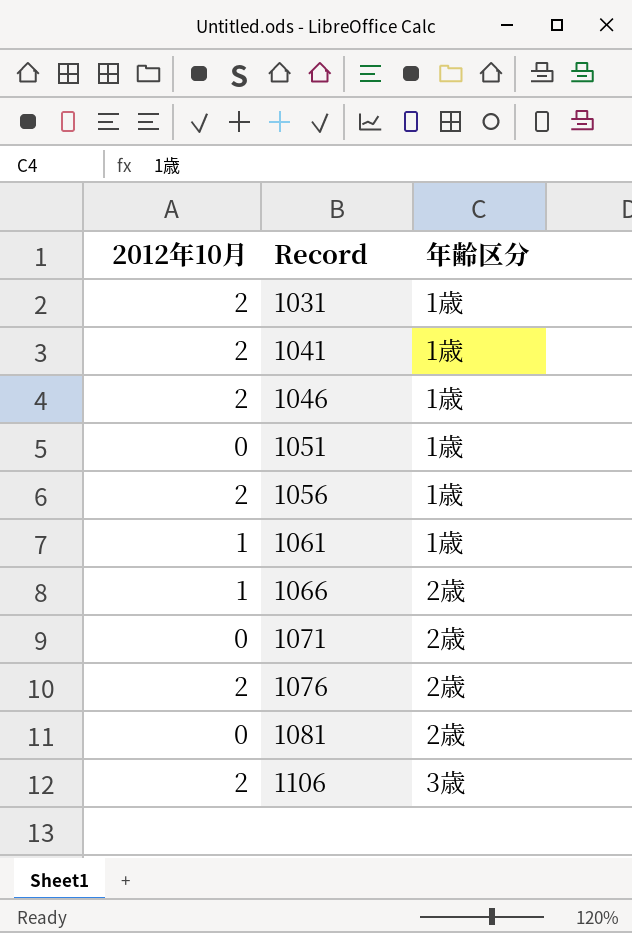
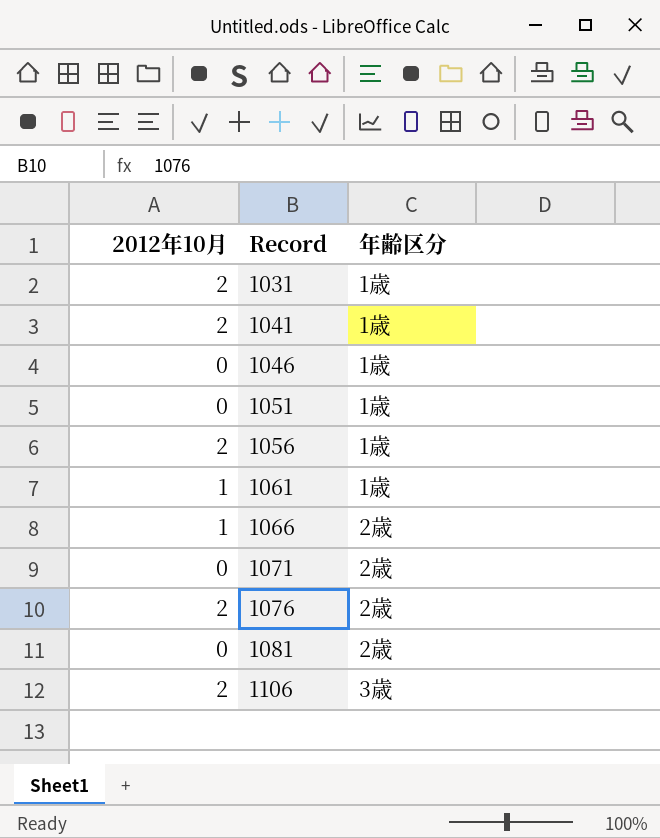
1046 | 2012年10月: 2 -> 0

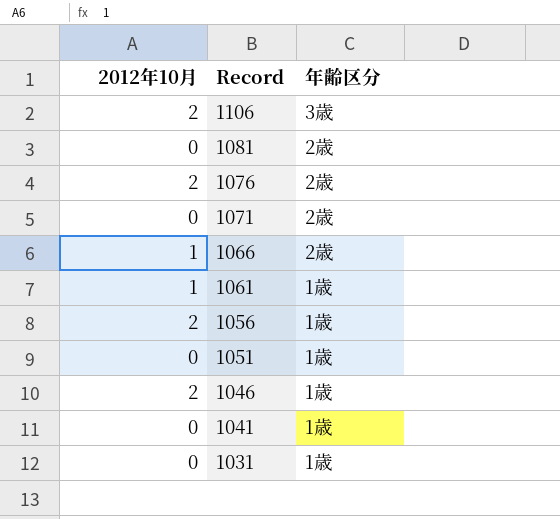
row order: Record ascending -> Record descending
1046 | 2012年10月: 0 -> 2
1041 | 2012年10月: 2 -> 0
1031 | 2012年10月: 2 -> 0

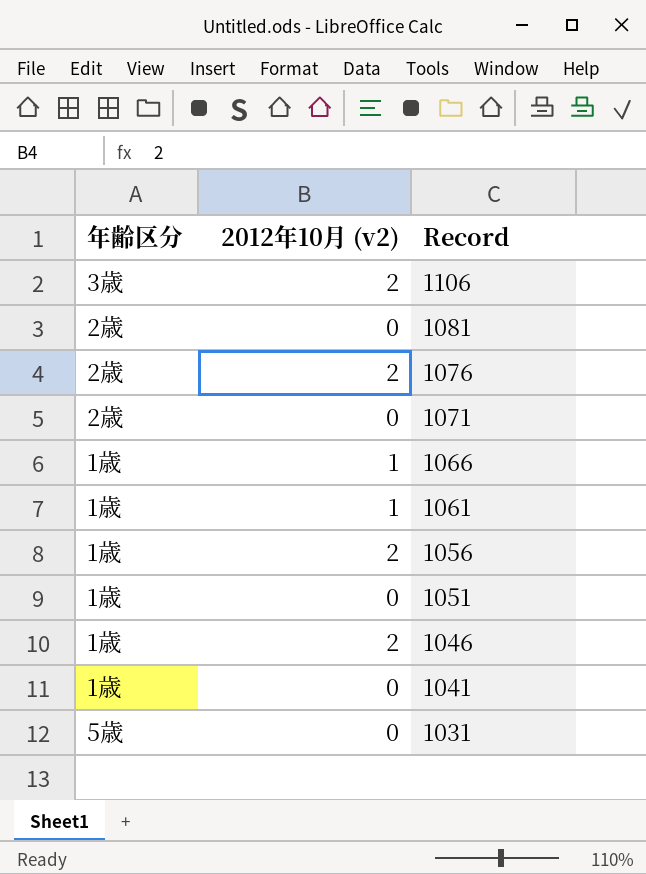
column 年齢区分 | position: 3 -> 1
column name: 2012年10月 -> 2012年10月 (v2)
1066 | 年齢区分: 2歳 -> 1歳
1031 | 年齢区分: 1歳 -> 5歳

